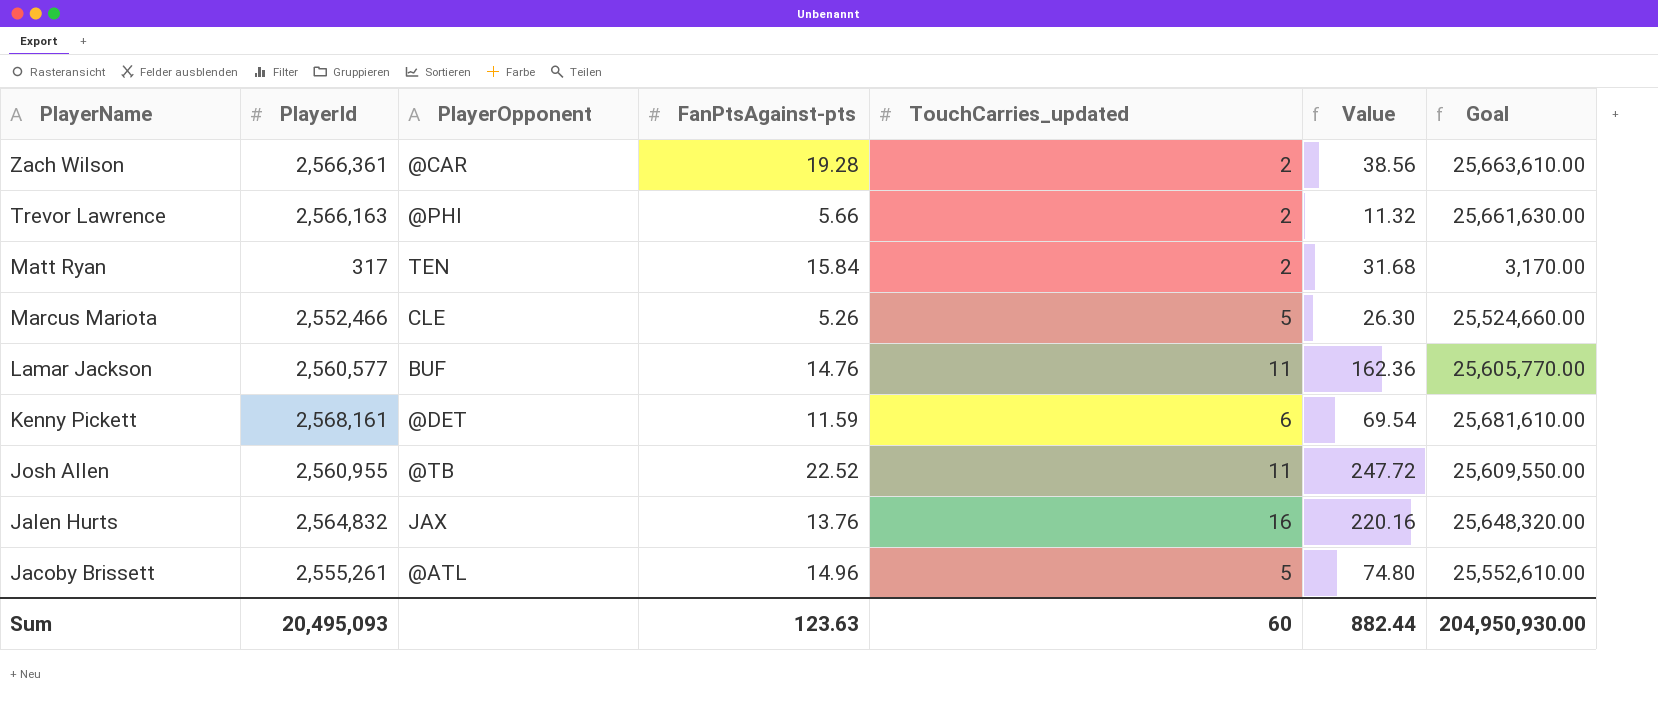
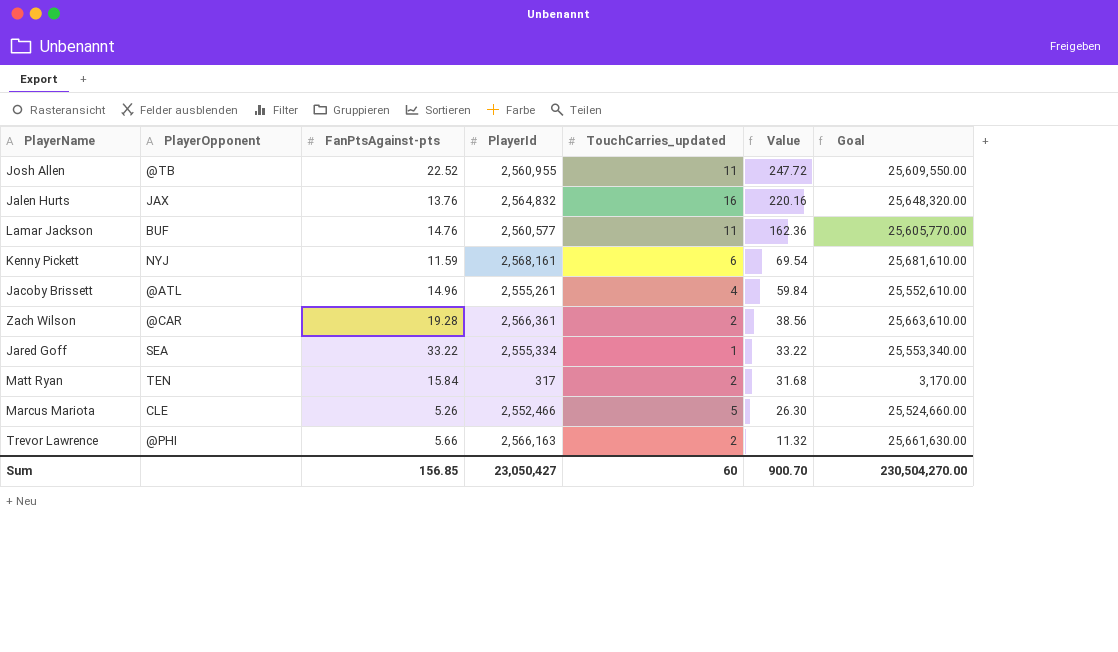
row order: PlayerName descending -> Value descending
column PlayerId | position: 2 -> 4
Kenny Pickett | PlayerOpponent: @DET -> NYJ
Jacoby Brissett | TouchCarries_updated: 5 -> 4
Jacoby Brissett | Value: 74.80 -> 59.84
row Jared Goff: none -> SEA | 33.22 | 2,555,334 | 1 | 33.22 | 25,553,340.00
Sum | FanPtsAgainst-pts: 123.63 -> 156.85
Sum | PlayerId: 20,495,093 -> 23,050,427
Sum | Value: 882.44 -> 900.70
Sum | Goal: 204,950,930.00 -> 230,504,270.00

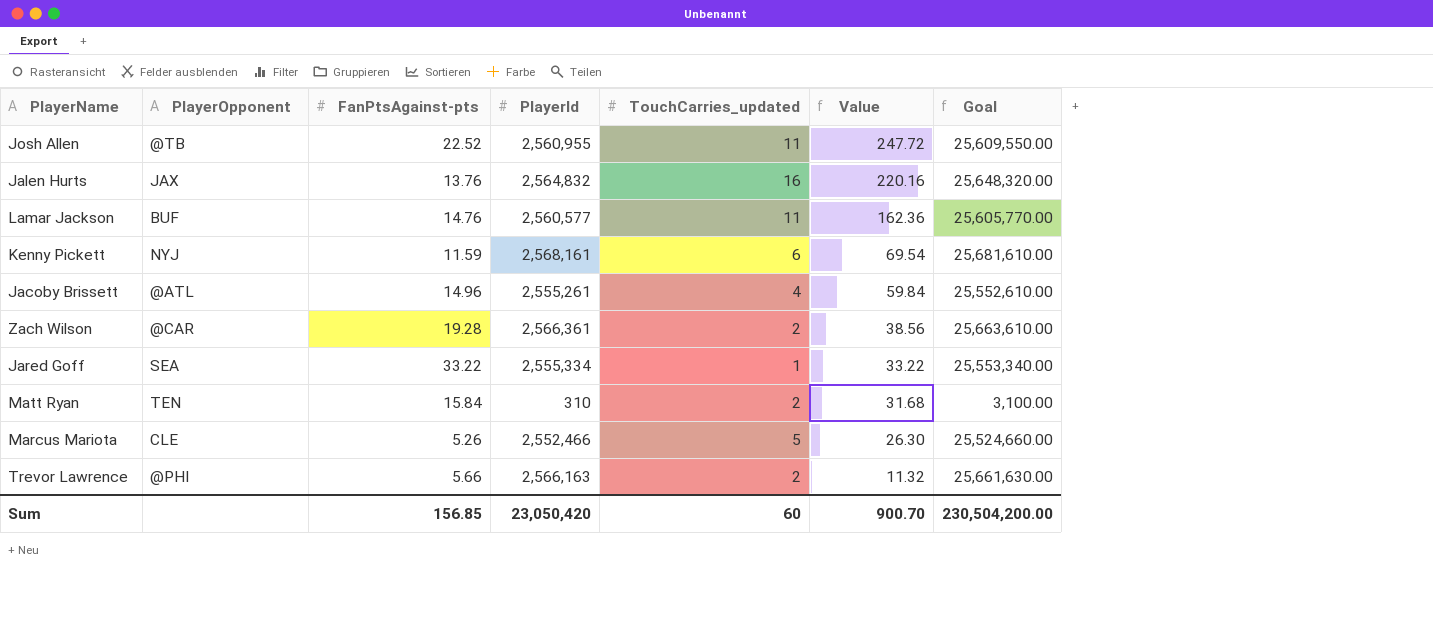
Matt Ryan | PlayerId: 317 -> 310
Matt Ryan | Goal: 3,170.00 -> 3,100.00
Sum | PlayerId: 23,050,427 -> 23,050,420
Sum | Goal: 230,504,270.00 -> 230,504,200.00

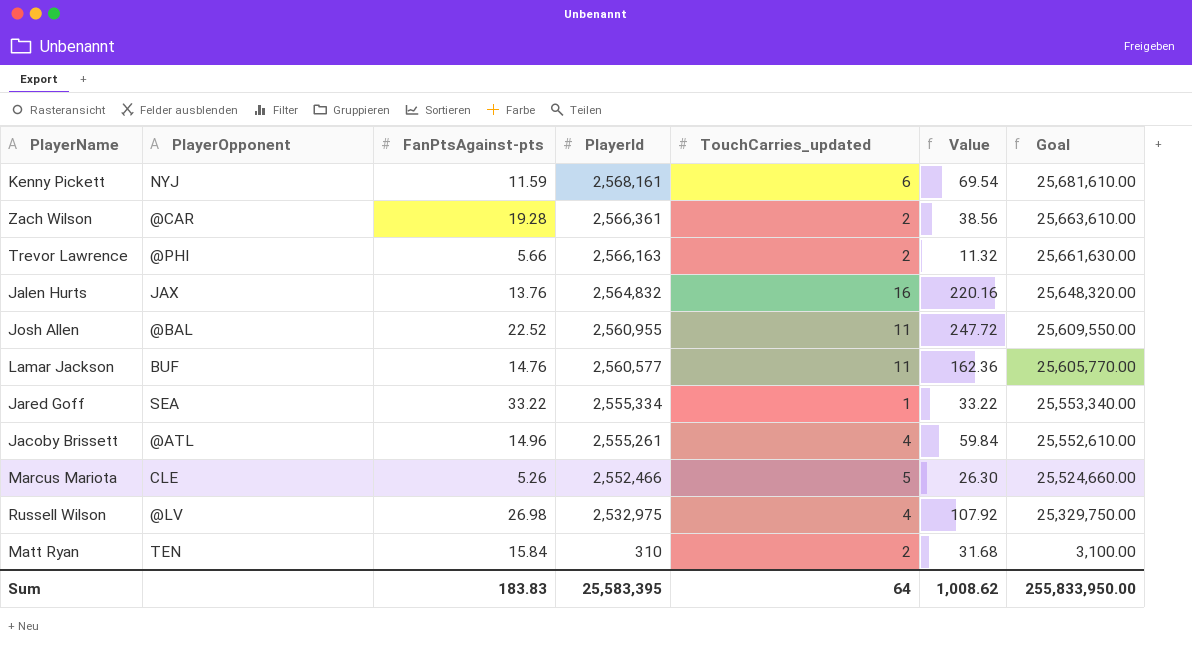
row order: Value descending -> PlayerId descending
Josh Allen | PlayerOpponent: @TB -> @BAL
row Russell Wilson: none -> @LV | 26.98 | 2,532,975 | 4 | 107.92 | 25,329,750.00
Sum | FanPtsAgainst-pts: 156.85 -> 183.83
Sum | PlayerId: 23,050,420 -> 25,583,395
Sum | TouchCarries_updated: 60 -> 64
Sum | Value: 900.70 -> 1,008.62
Sum | Goal: 230,504,200.00 -> 255,833,950.00

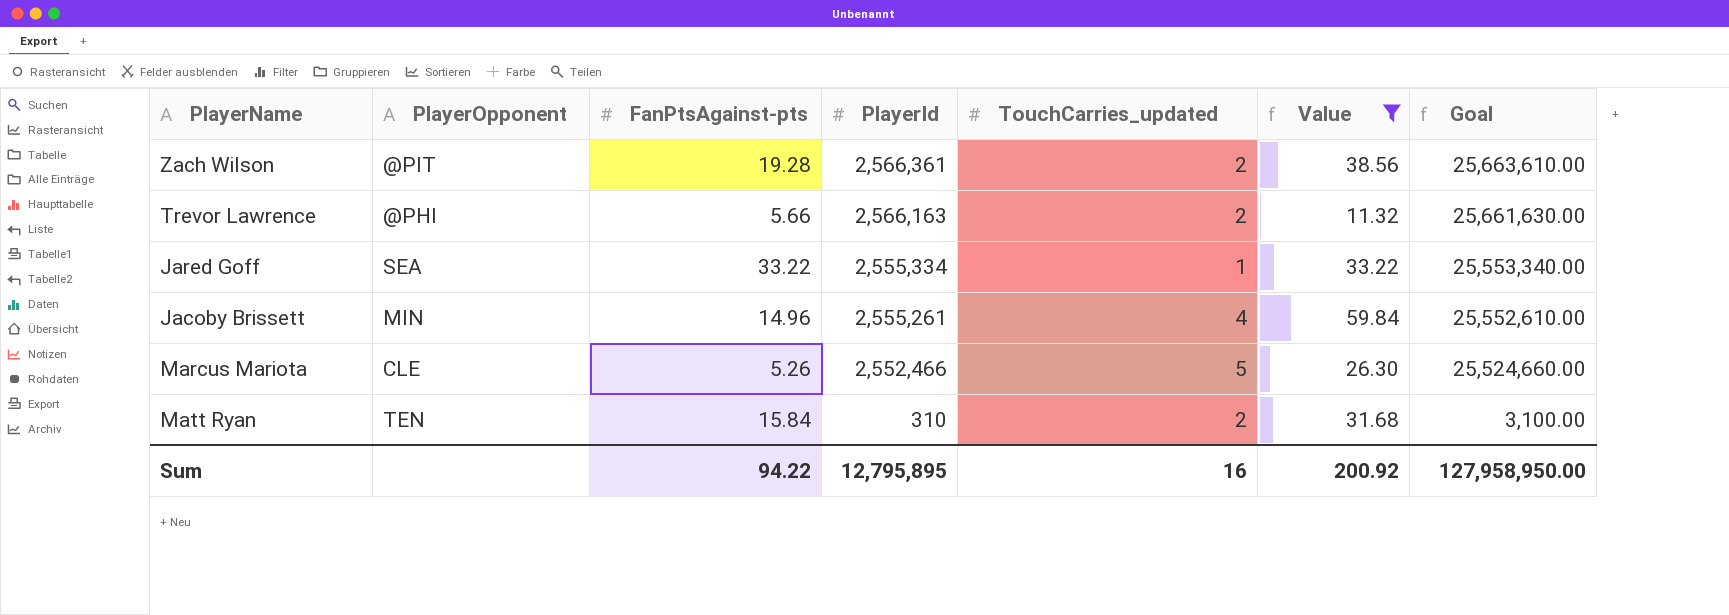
filter: none -> Value <= 59.84
Zach Wilson | PlayerOpponent: @CAR -> @PIT
Jacoby Brissett | PlayerOpponent: @ATL -> MIN
Sum | FanPtsAgainst-pts: 183.83 -> 94.22
Sum | PlayerId: 25,583,395 -> 12,795,895
Sum | TouchCarries_updated: 64 -> 16
Sum | Value: 1,008.62 -> 200.92
Sum | Goal: 255,833,950.00 -> 127,958,950.00

